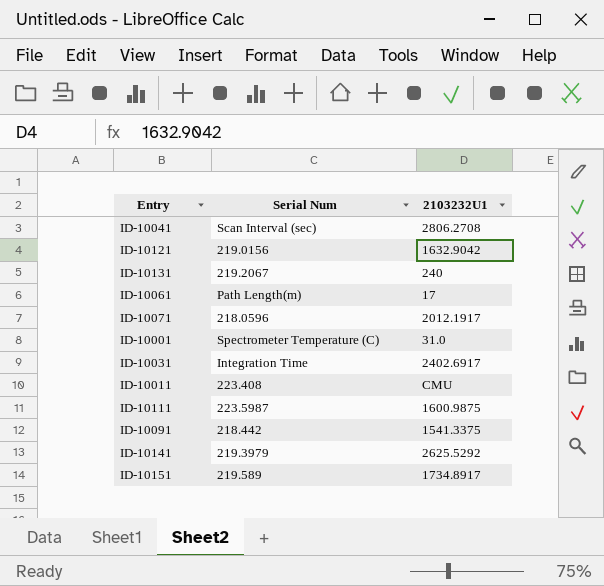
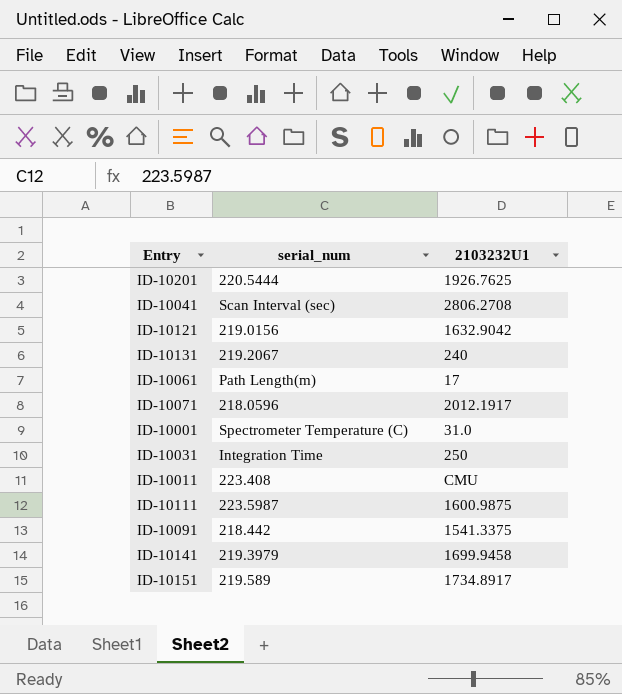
column name: Serial Num -> serial_num
row ID-10201: none -> 220.5444 | 1926.7625
ID-10031 | 2103232U1: 2402.6917 -> 250
ID-10141 | 2103232U1: 2625.5292 -> 1699.9458

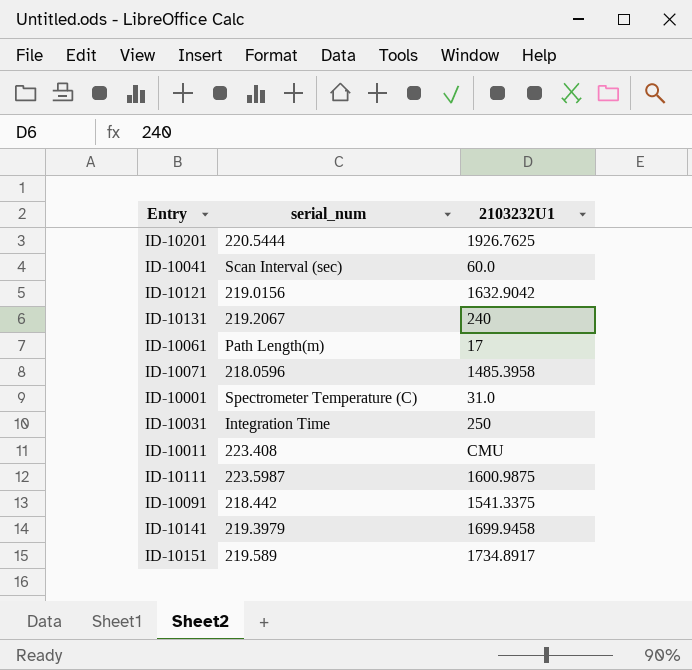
ID-10041 | 2103232U1: 2806.2708 -> 60.0
ID-10071 | 2103232U1: 2012.1917 -> 1485.3958

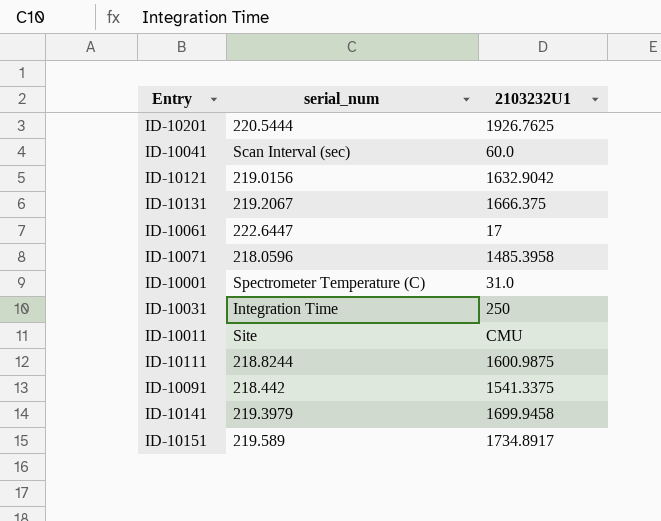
ID-10131 | 2103232U1: 240 -> 1666.375
ID-10061 | serial_num: Path Length(m) -> 222.6447
ID-10011 | serial_num: 223.408 -> Site
ID-10111 | serial_num: 223.5987 -> 218.8244

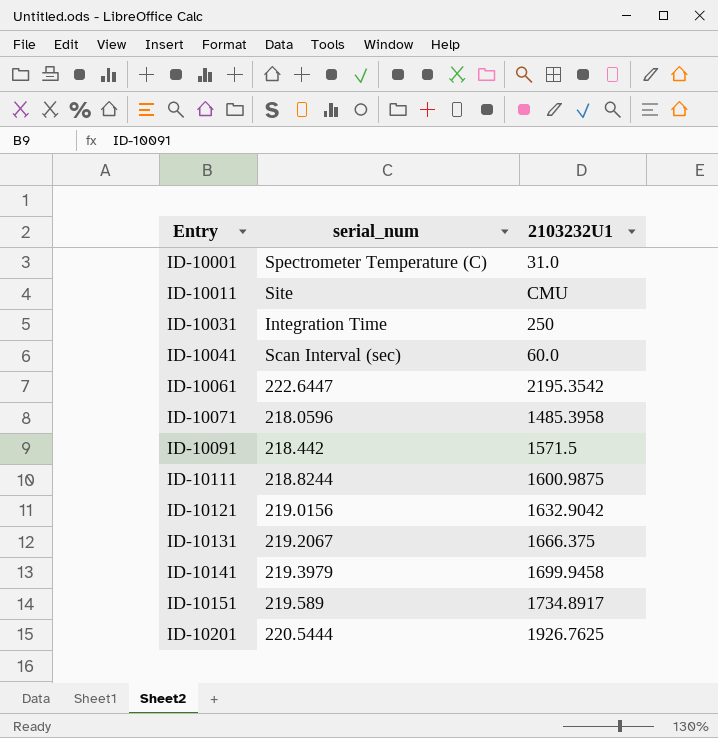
row order: none -> Entry ascending
ID-10061 | 2103232U1: 17 -> 2195.3542
ID-10091 | 2103232U1: 1541.3375 -> 1571.5

